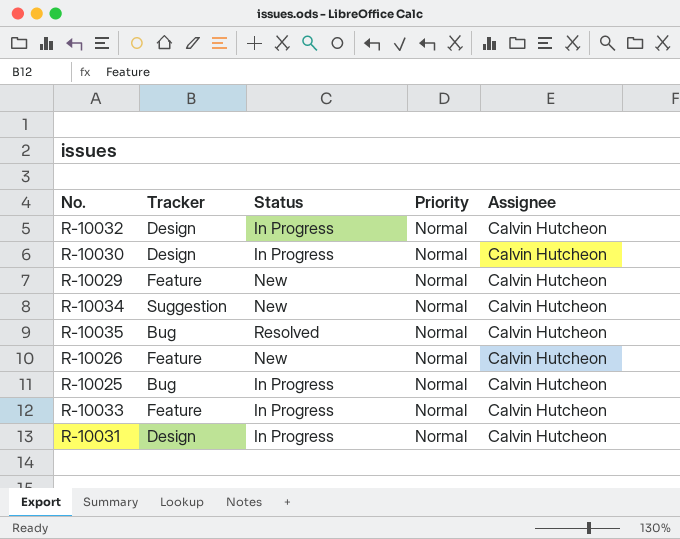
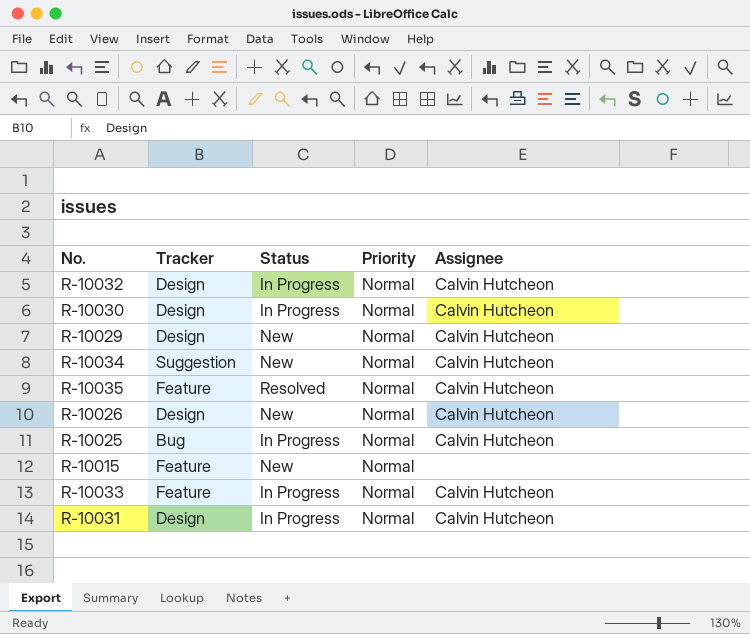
R-10029 | Tracker: Feature -> Design
R-10035 | Tracker: Bug -> Feature
R-10026 | Tracker: Feature -> Design
row R-10015: none -> Feature | New | Normal | none

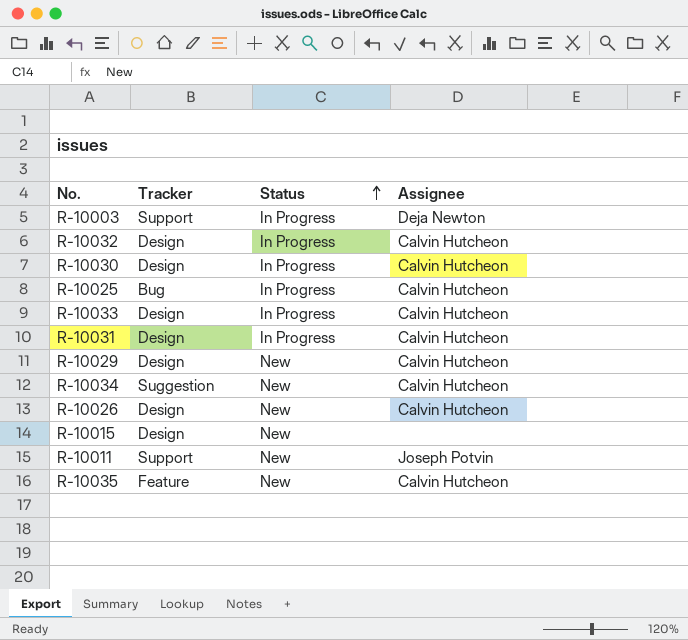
row order: none -> Status ascending
column Priority | position: 4 -> none
row R-10003: none -> Support | In Progress | Deja Newton
R-10033 | Tracker: Feature -> Design
R-10015 | Tracker: Feature -> Design
row R-10011: none -> Support | New | Joseph Potvin
R-10035 | Status: Resolved -> New

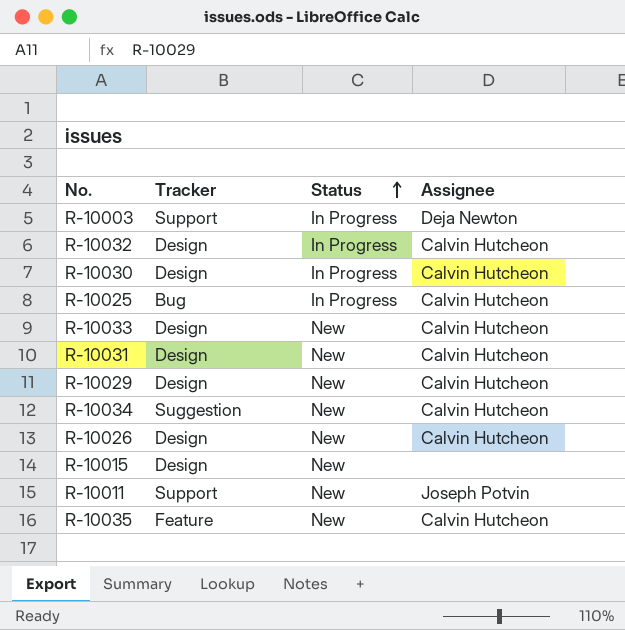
R-10033 | Status: In Progress -> New
R-10031 | Status: In Progress -> New

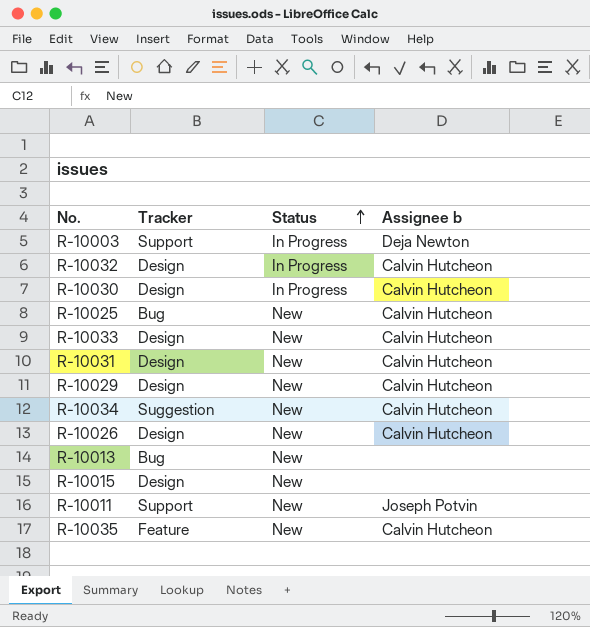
column name: Assignee -> Assignee b
R-10025 | Status: In Progress -> New
row R-10013: none -> Bug | New | none

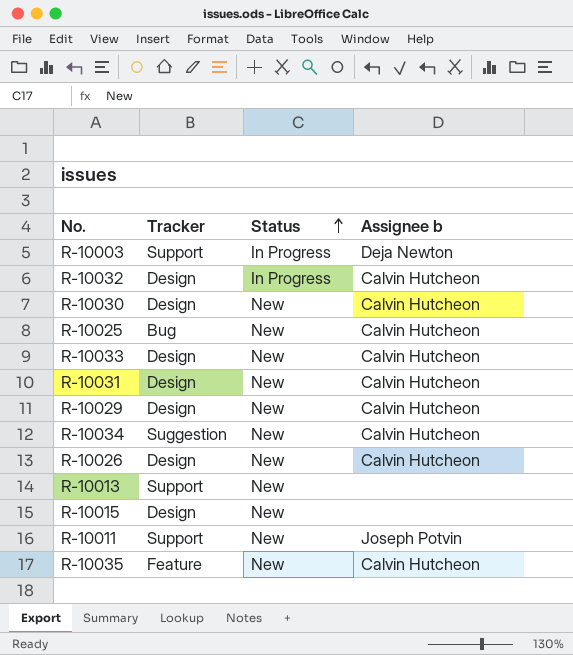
R-10030 | Status: In Progress -> New
R-10013 | Tracker: Bug -> Support

